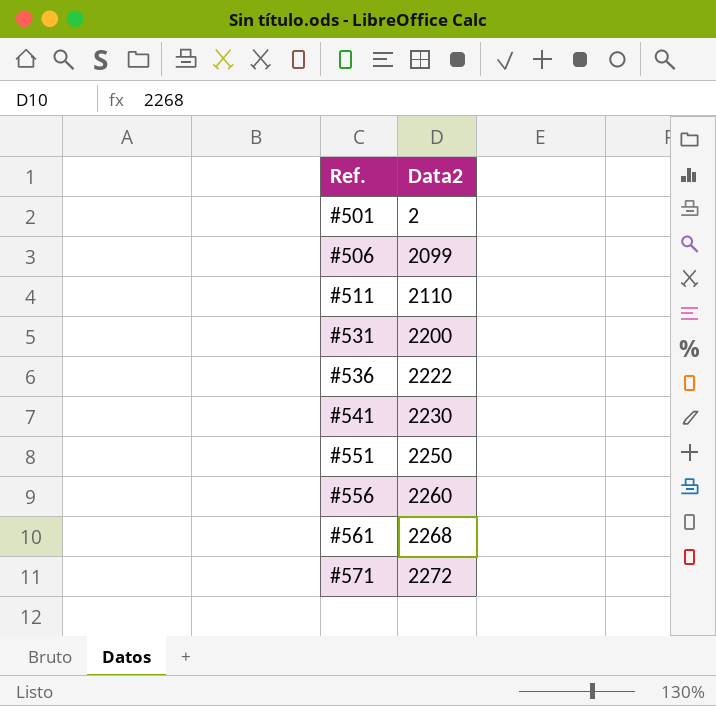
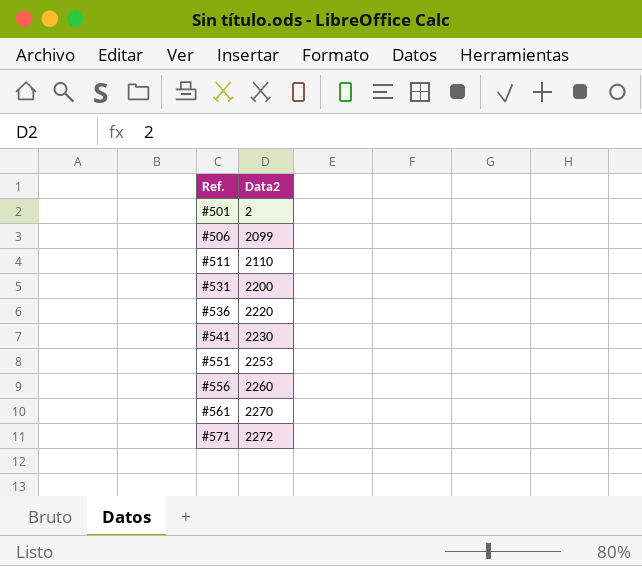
#536 | Data2: 2222 -> 2220
#551 | Data2: 2250 -> 2253
#561 | Data2: 2268 -> 2270

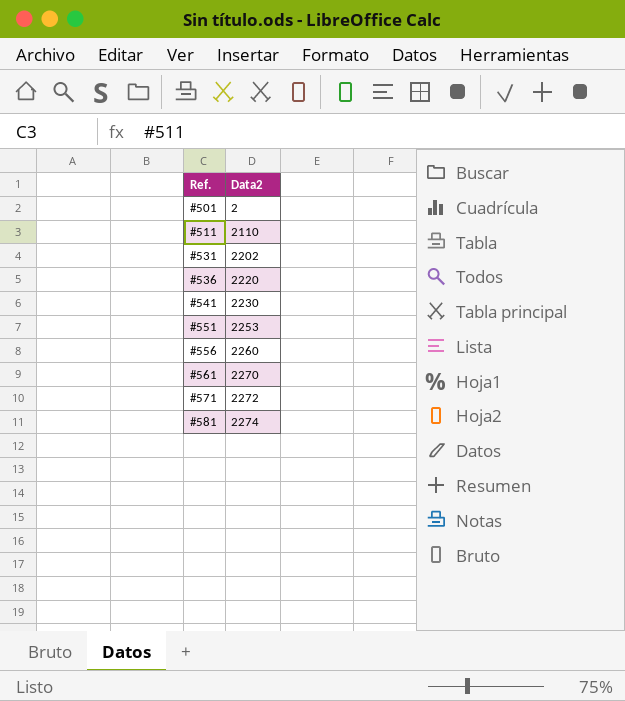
row #506: 2099 -> none
#531 | Data2: 2200 -> 2202
row #581: none -> 2274

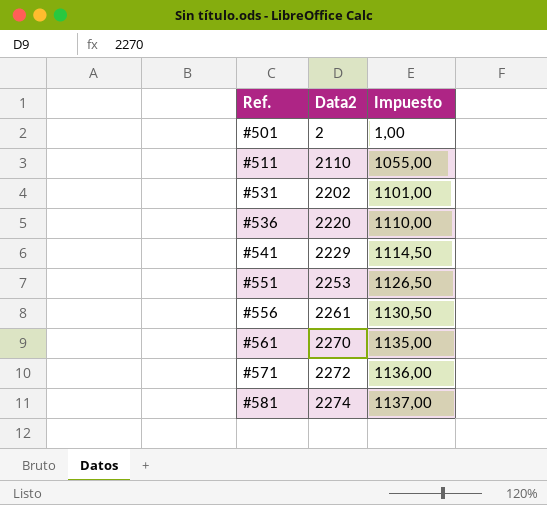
column Impuesto | formula: none -> [Data2] * 0,5
#541 | Data2: 2230 -> 2229
#556 | Data2: 2260 -> 2261

